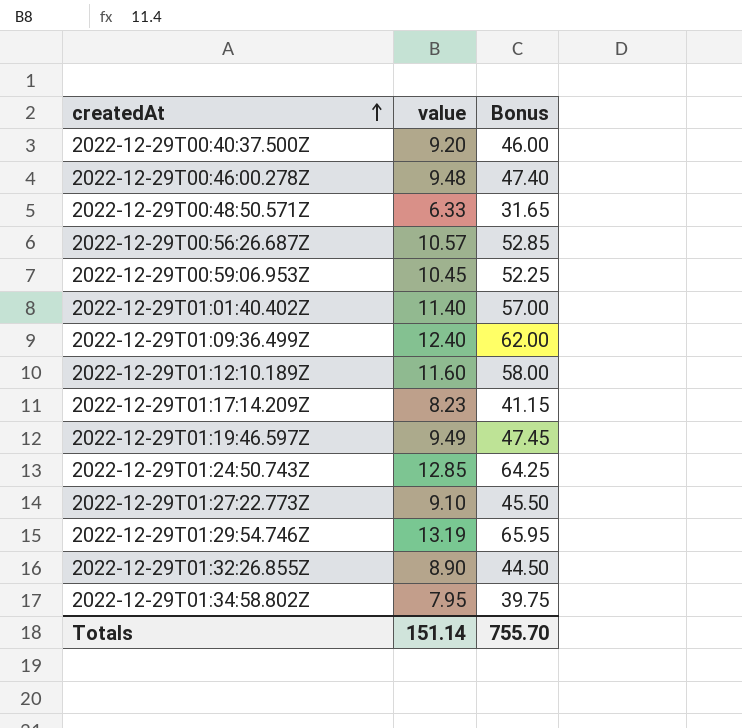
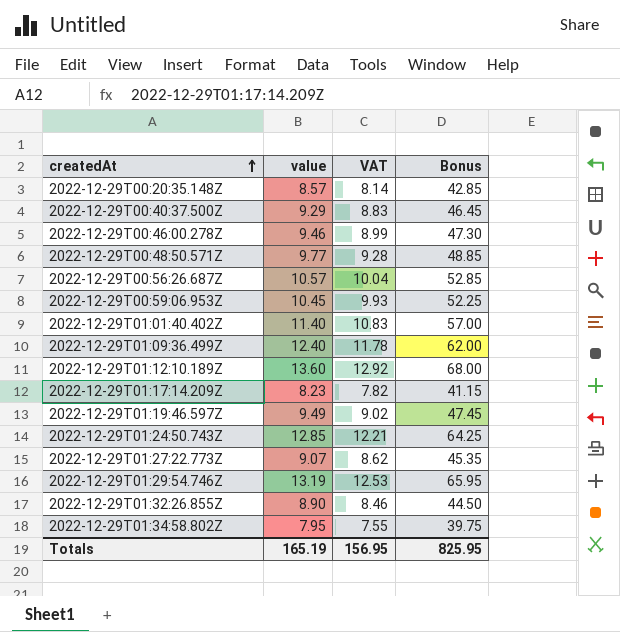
column VAT | formula: none -> [value] * 0.95
row 2022-12-29T00:20:35.148Z: none -> 8.57 | 8.14 | 42.85
2022-12-29T00:40:37.500Z | value: 9.20 -> 9.29
2022-12-29T00:40:37.500Z | Bonus: 46.00 -> 46.45
2022-12-29T00:46:00.278Z | value: 9.48 -> 9.46
2022-12-29T00:46:00.278Z | Bonus: 47.40 -> 47.30
2022-12-29T00:48:50.571Z | value: 6.33 -> 9.77
2022-12-29T00:48:50.571Z | Bonus: 31.65 -> 48.85
2022-12-29T01:12:10.189Z | value: 11.60 -> 13.60
2022-12-29T01:12:10.189Z | Bonus: 58.00 -> 68.00
2022-12-29T01:27:22.773Z | value: 9.10 -> 9.07
2022-12-29T01:27:22.773Z | Bonus: 45.50 -> 45.35
Totals | value: 151.14 -> 165.19
Totals | Bonus: 755.70 -> 825.95

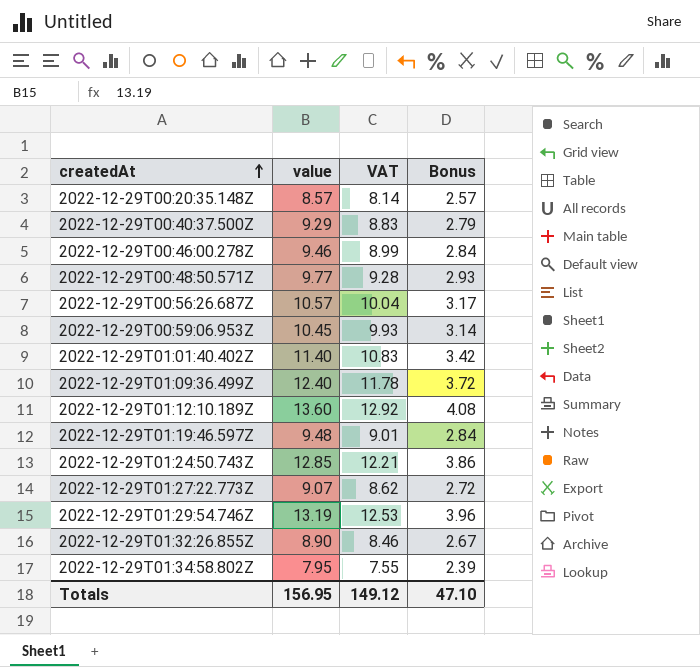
column Bonus | formula: [value] * 5 -> [value] * 0.3
row 2022-12-29T01:17:14.209Z: 8.23 | 7.82 | 41.15 -> none
2022-12-29T01:19:46.597Z | value: 9.49 -> 9.48
2022-12-29T01:19:46.597Z | VAT: 9.02 -> 9.01
Totals | value: 165.19 -> 156.95
Totals | VAT: 156.95 -> 149.12
Totals | Bonus: 825.95 -> 47.10

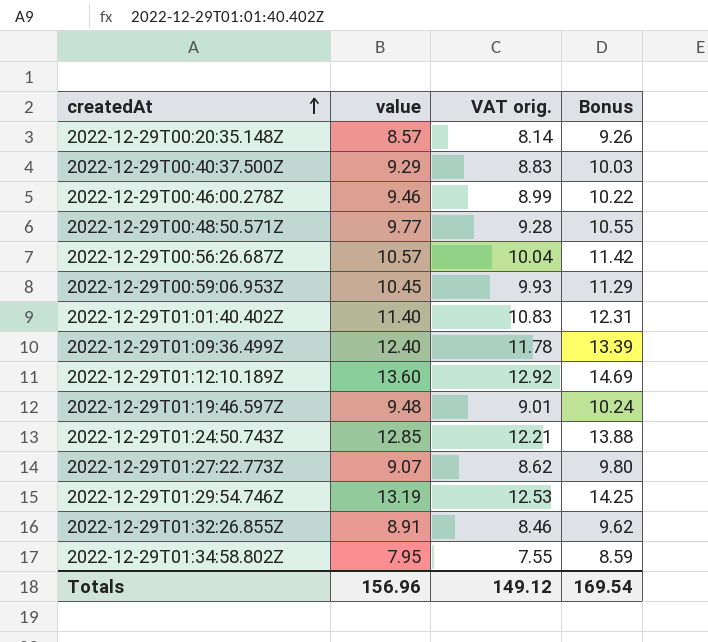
column name: VAT -> VAT orig.
column Bonus | formula: [value] * 0.3 -> [value] * 1.08
2022-12-29T01:32:26.855Z | value: 8.90 -> 8.91
Totals | value: 156.95 -> 156.96
Totals | Bonus: 47.10 -> 169.54

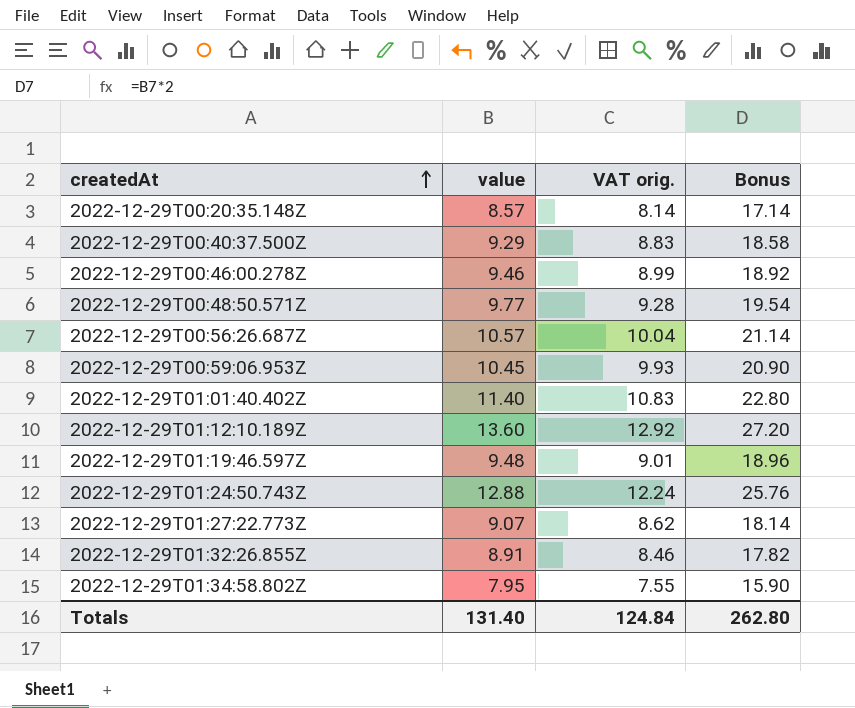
column Bonus | formula: [value] * 1.08 -> [value] * 2
row 2022-12-29T01:09:36.499Z: 12.40 | 11.78 | 13.39 -> none
row 2022-12-29T01:29:54.746Z: 13.19 | 12.53 | 14.25 -> none
2022-12-29T01:24:50.743Z | value: 12.85 -> 12.88
2022-12-29T01:24:50.743Z | VAT orig.: 12.21 -> 12.24
Totals | value: 156.96 -> 131.40
Totals | VAT orig.: 149.12 -> 124.84
Totals | Bonus: 169.54 -> 262.80

